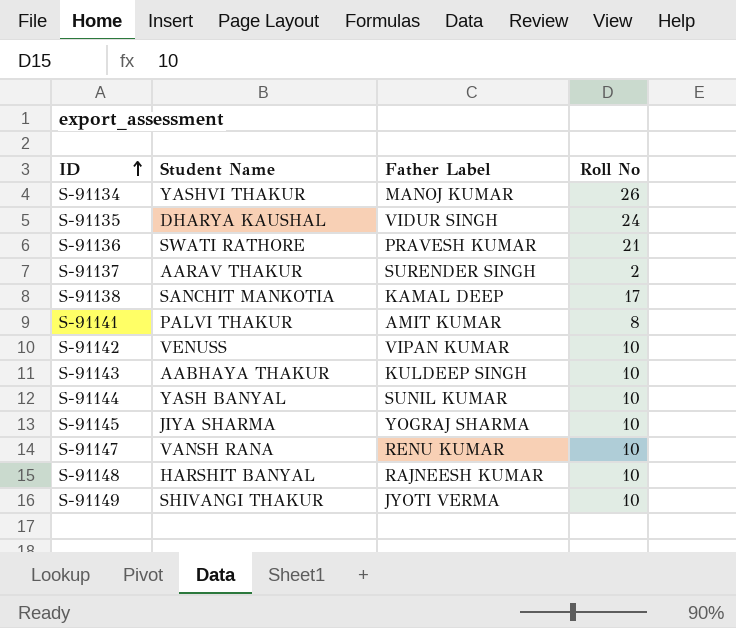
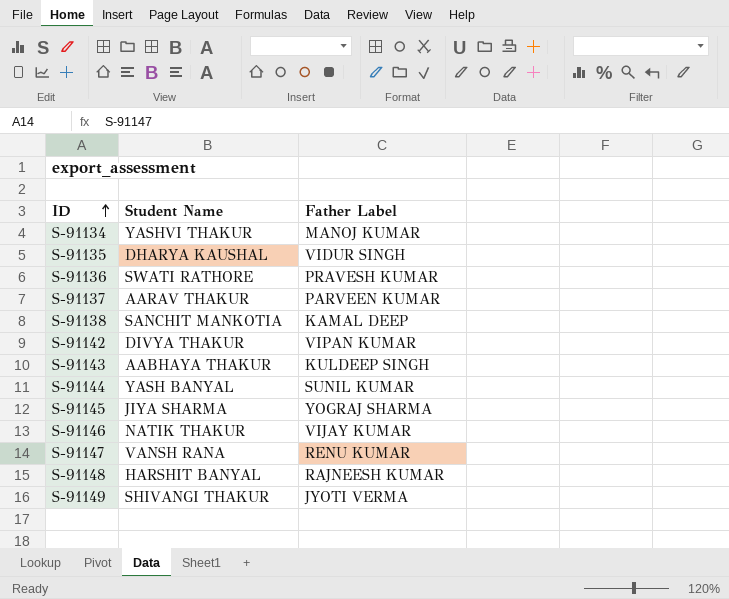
column Roll No | position: 4 -> none
row S-91141: PALVI THAKUR | AMIT KUMAR | 8 -> none
S-91137 | Father Label: SURENDER SINGH -> PARVEEN KUMAR
S-91142 | Student Name: VENUSS -> DIVYA THAKUR
row S-91146: none -> NATIK THAKUR | VIJAY KUMAR

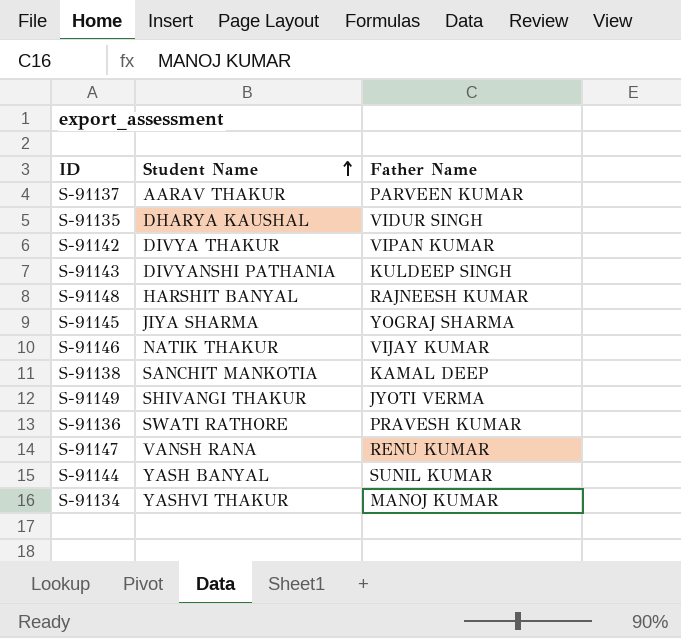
row order: ID ascending -> Student Name ascending
column name: Father Label -> Father Name
S-91143 | Student Name: AABHAYA THAKUR -> DIVYANSHI PATHANIA

